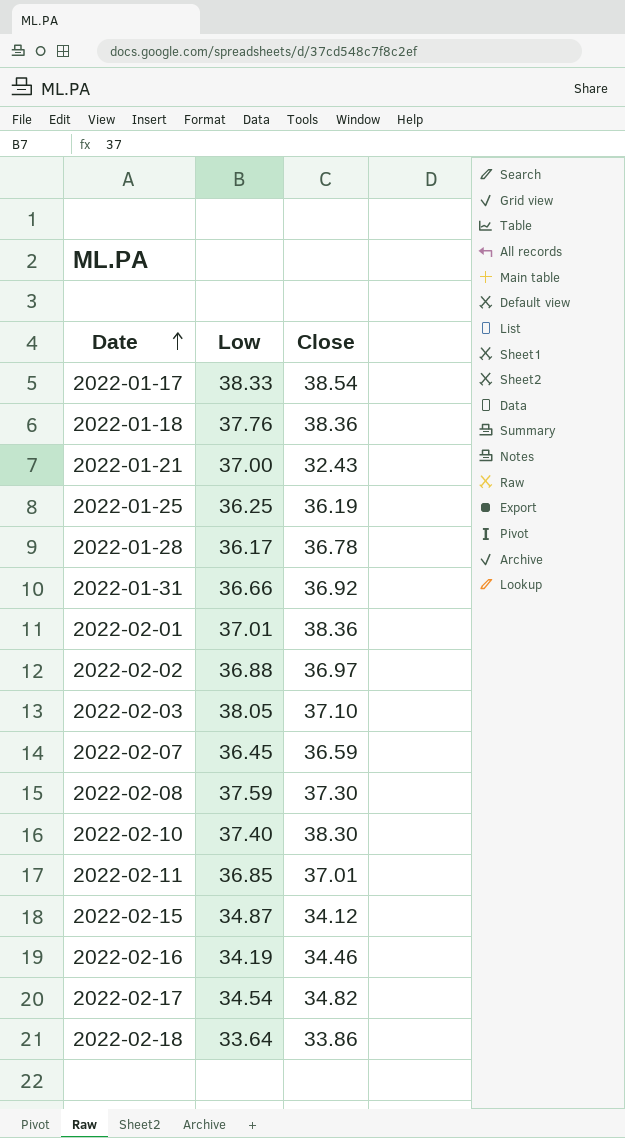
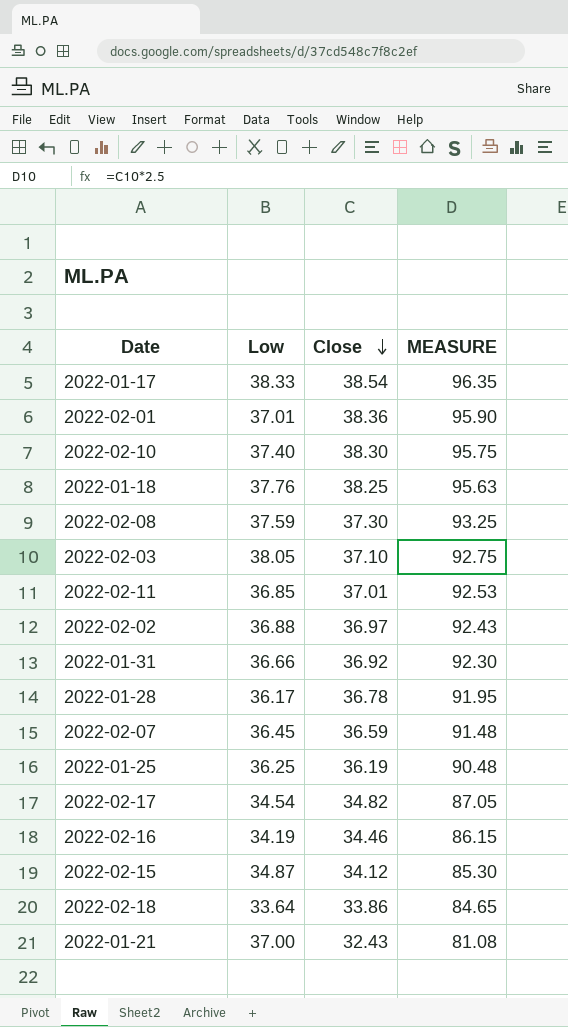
row order: Date ascending -> Close descending
column MEASURE | formula: none -> [Close] * 2.5
2022-01-18 | Close: 38.36 -> 38.25

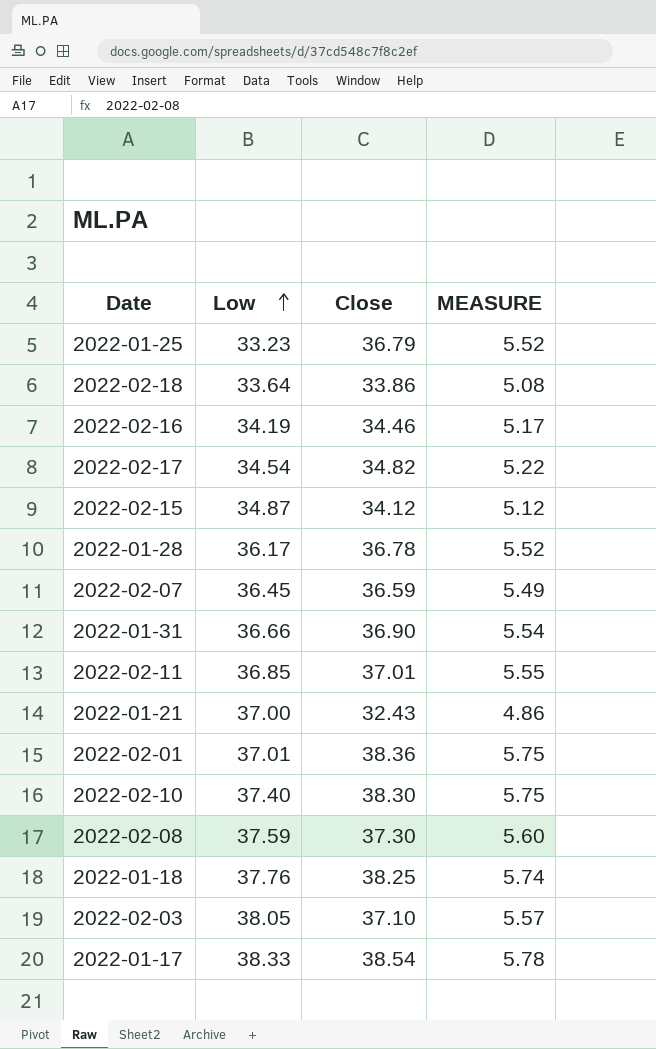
row order: Close descending -> Low ascending
column MEASURE | formula: [Close] * 2.5 -> [Close] * 0.15
row 2022-02-02: 36.88 | 36.97 | 92.43 -> none
2022-01-25 | Low: 36.25 -> 33.23
2022-01-25 | Close: 36.19 -> 36.79
2022-01-31 | Close: 36.92 -> 36.90

